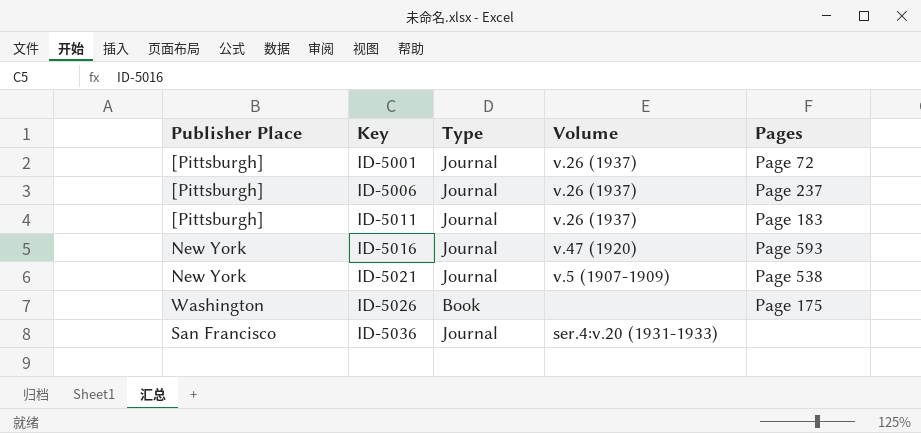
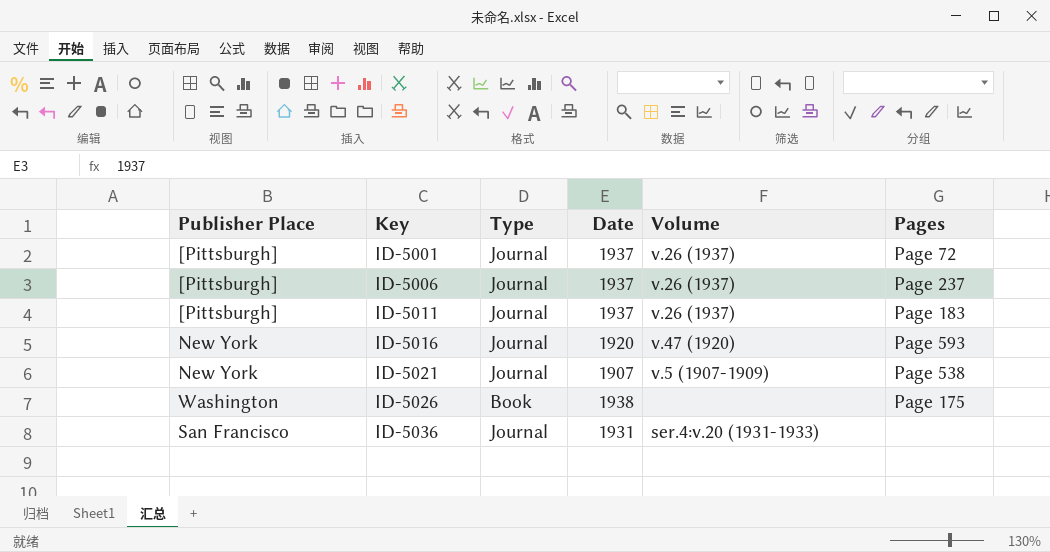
column Date | position: none -> 4

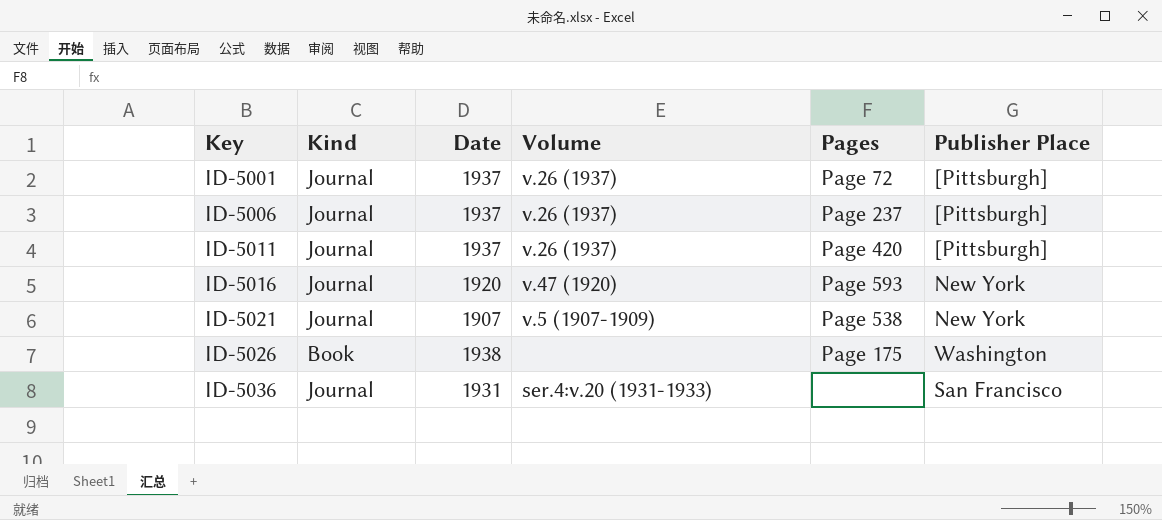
column name: Type -> Kind
column Publisher Place | position: 1 -> 6
ID-5011 | Pages: Page 183 -> Page 420

